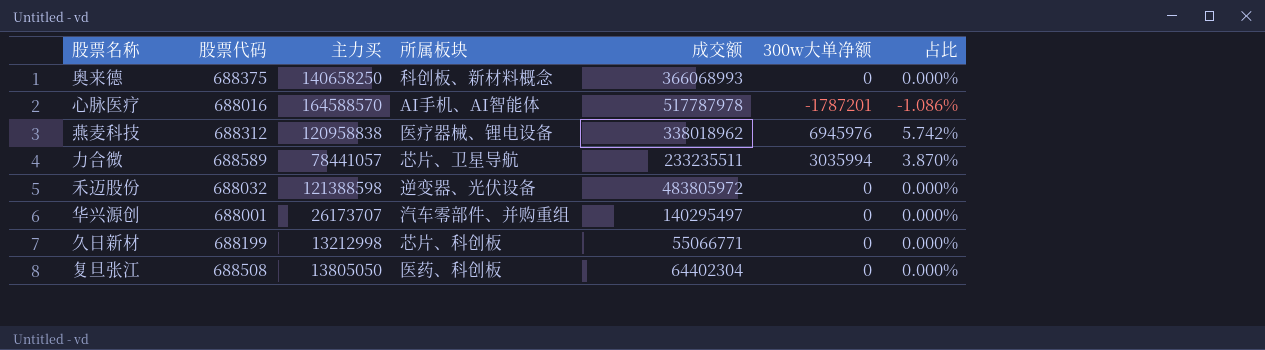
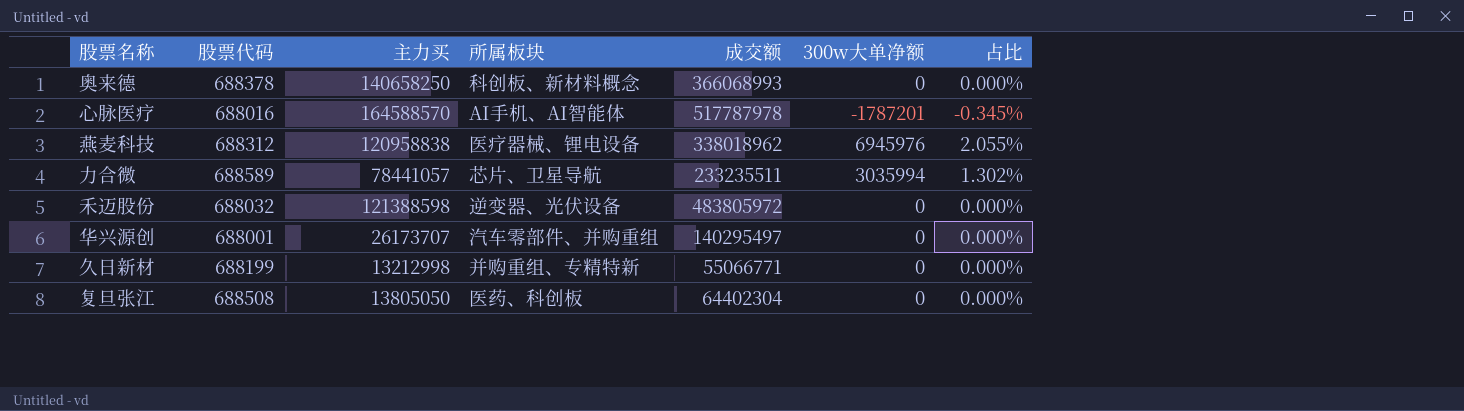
column 占比 | formula: [300w大单净额] / [主力买] -> [300w大单净额] / [成交额]
奥来德 | 股票代码: 688375 -> 688378
久日新材 | 所属板块: 芯片、科创板 -> 并购重组、专精特新

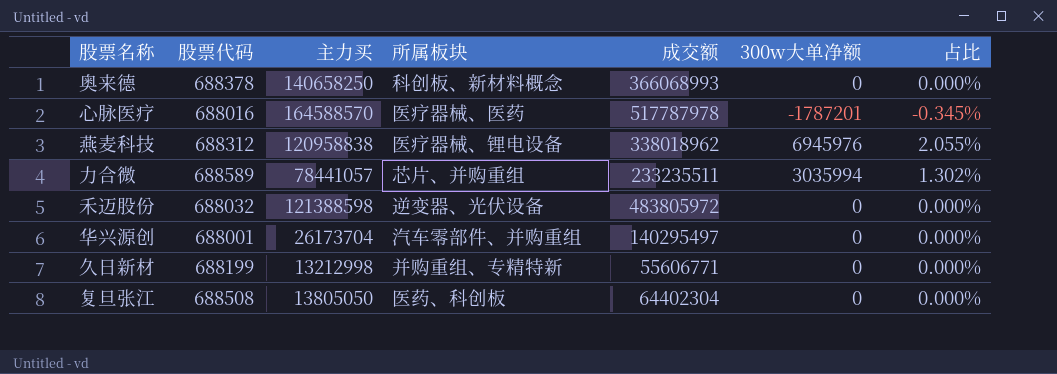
心脉医疗 | 所属板块: AI手机、AI智能体 -> 医疗器械、医药
力合微 | 所属板块: 芯片、卫星导航 -> 芯片、并购重组
华兴源创 | 主力买: 26173707 -> 26173704
久日新材 | 成交额: 55066771 -> 55606771

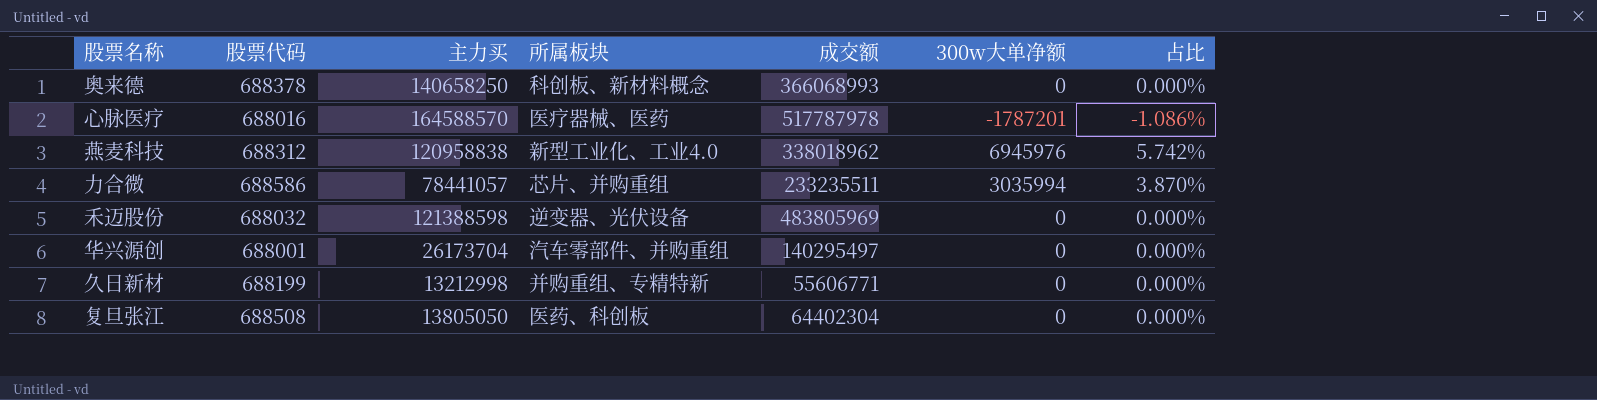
column 占比 | formula: [300w大单净额] / [成交额] -> [300w大单净额] / [主力买]
燕麦科技 | 所属板块: 医疗器械、锂电设备 -> 新型工业化、工业4.0
力合微 | 股票代码: 688589 -> 688586
禾迈股份 | 成交额: 483805972 -> 483805969

